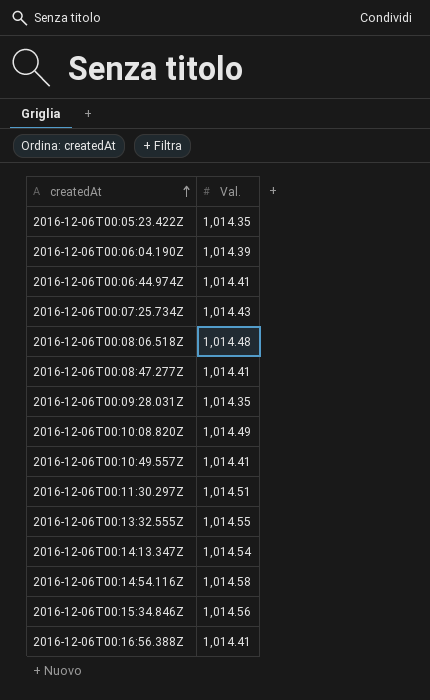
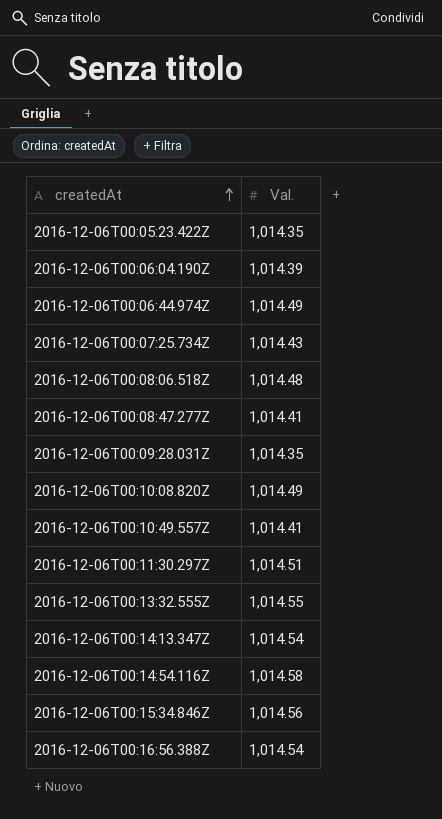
2016-12-06T00:06:44.974Z | Val.: 1,014.41 -> 1,014.49
2016-12-06T00:16:56.388Z | Val.: 1,014.41 -> 1,014.54

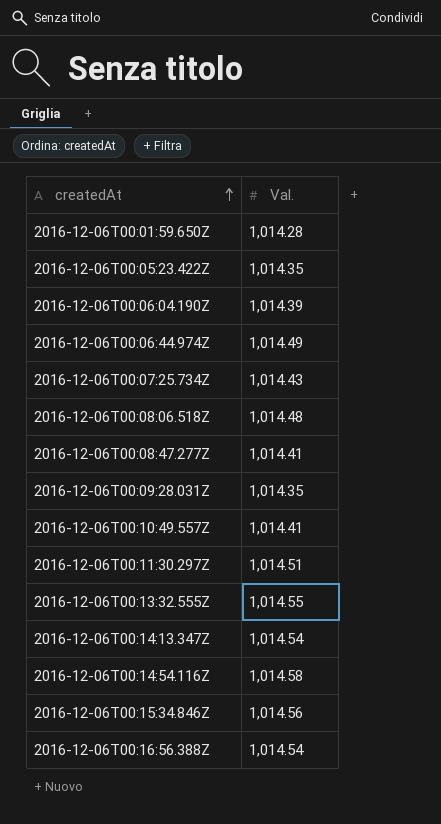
row 2016-12-06T00:10:08.820Z: 1,014.49 -> none
row 2016-12-06T00:01:59.650Z: none -> 1,014.28

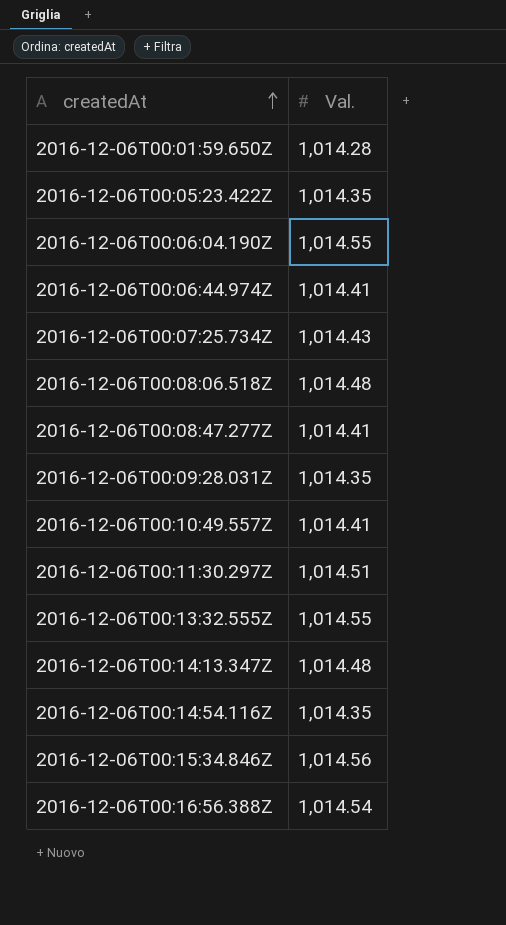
2016-12-06T00:06:04.190Z | Val.: 1,014.39 -> 1,014.55
2016-12-06T00:06:44.974Z | Val.: 1,014.49 -> 1,014.41
2016-12-06T00:14:13.347Z | Val.: 1,014.54 -> 1,014.48
2016-12-06T00:14:54.116Z | Val.: 1,014.58 -> 1,014.35

